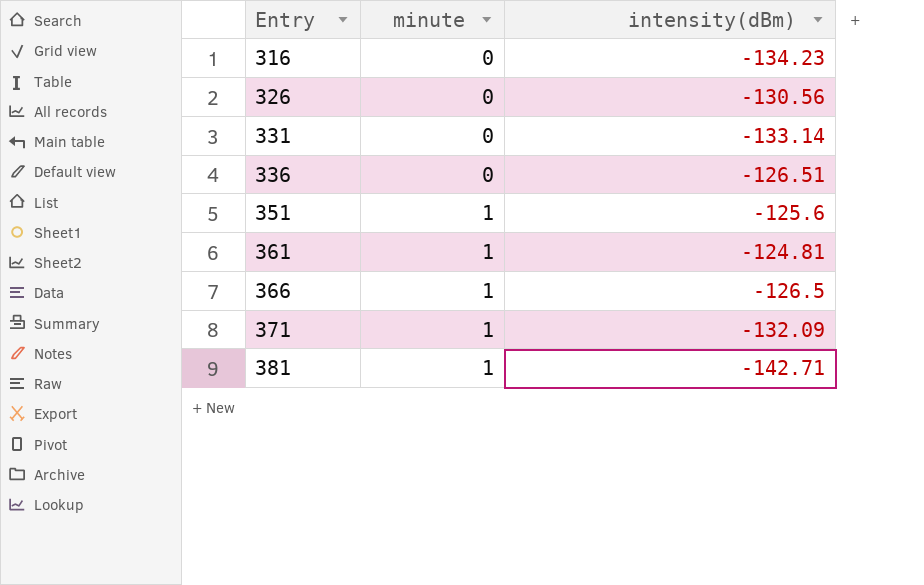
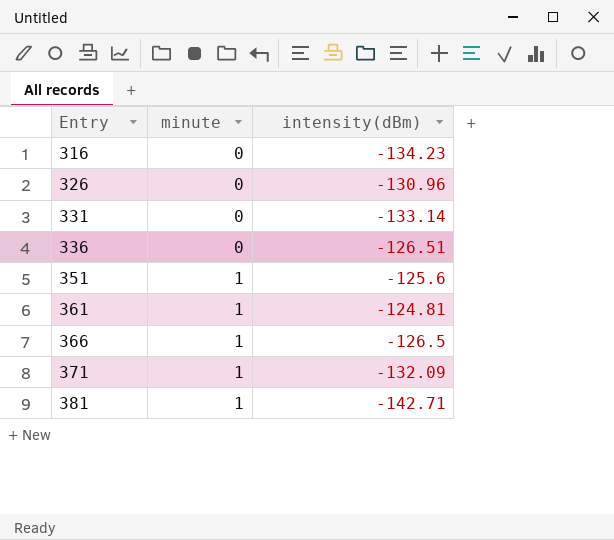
326 | intensity(dBm): -130.56 -> -130.96

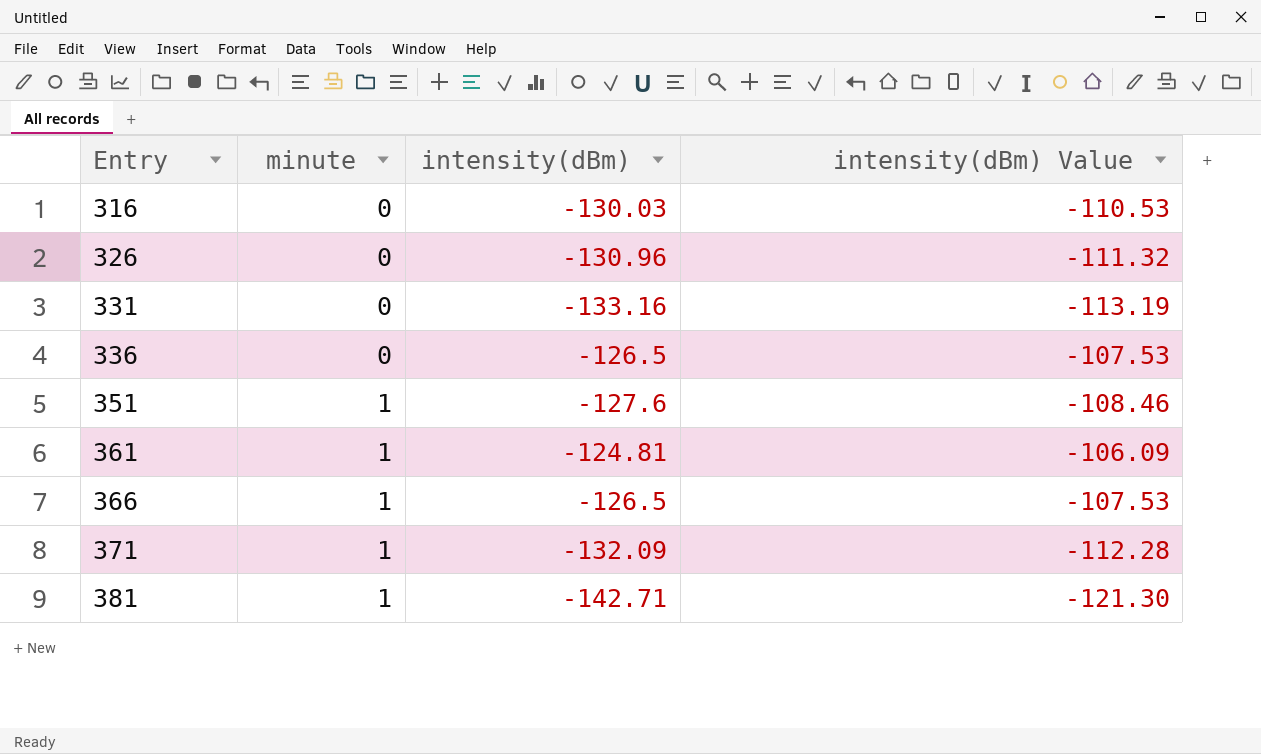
column intensity(dBm) Value | formula: none -> [intensity(dBm)] * 0.85
316 | intensity(dBm): -134.23 -> -130.03
331 | intensity(dBm): -133.14 -> -133.16
336 | intensity(dBm): -126.51 -> -126.5
351 | intensity(dBm): -125.6 -> -127.6

